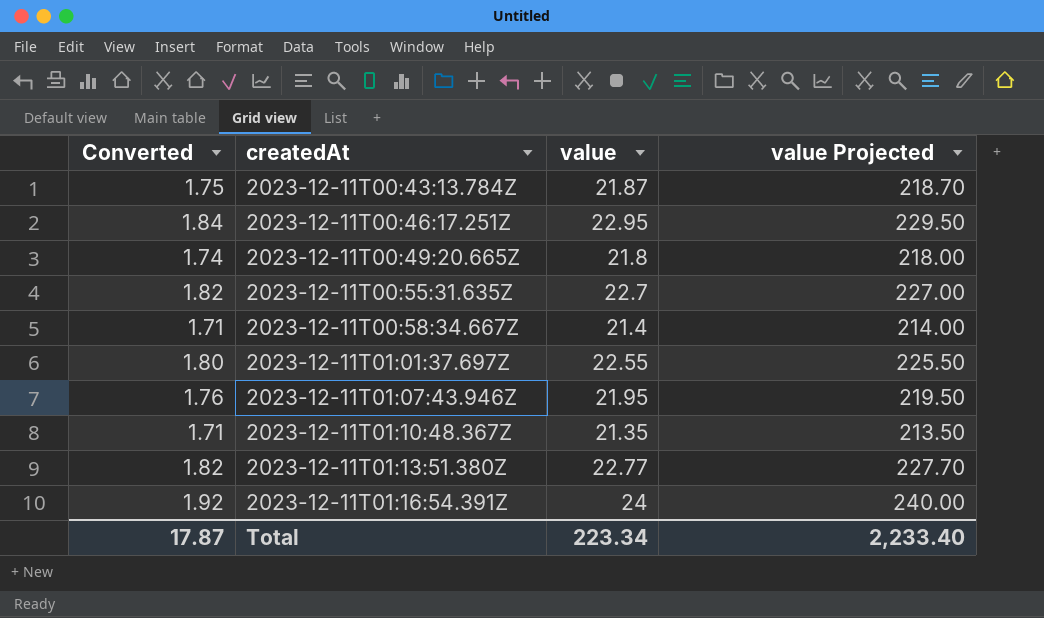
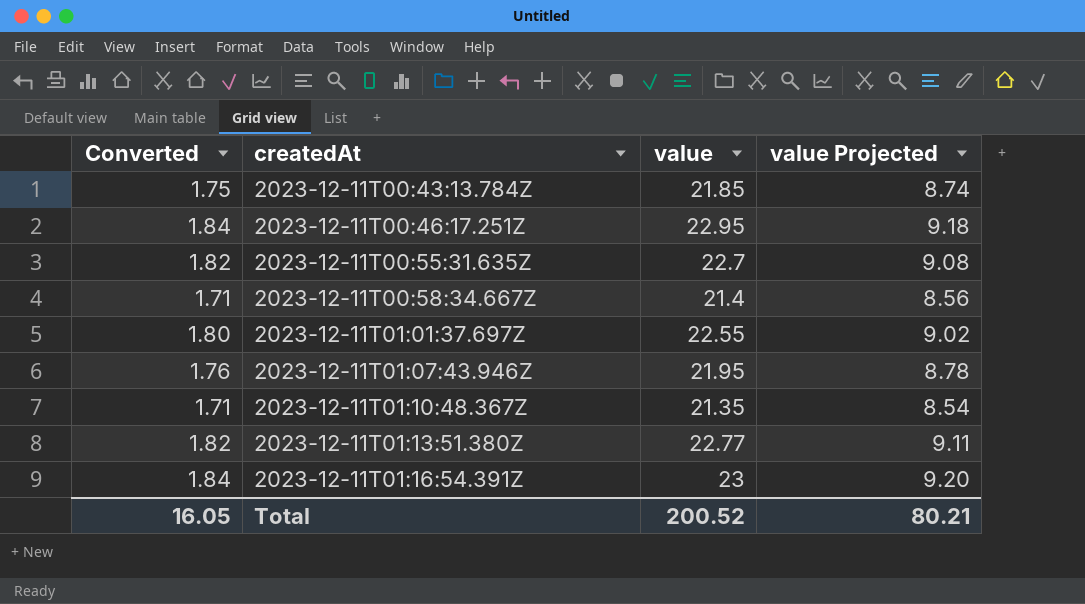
column value Projected | formula: [value] * 10 -> [value] * 0.4
row 2023-12-11T00:49:20.665Z: 1.74 | 21.8 | 218.00 -> none
2023-12-11T00:43:13.784Z | value: 21.87 -> 21.85
2023-12-11T01:16:54.391Z | Converted: 1.92 -> 1.84
2023-12-11T01:16:54.391Z | value: 24 -> 23
Total | Converted: 17.87 -> 16.05
Total | value: 223.34 -> 200.52
Total | value Projected: 2,233.40 -> 80.21

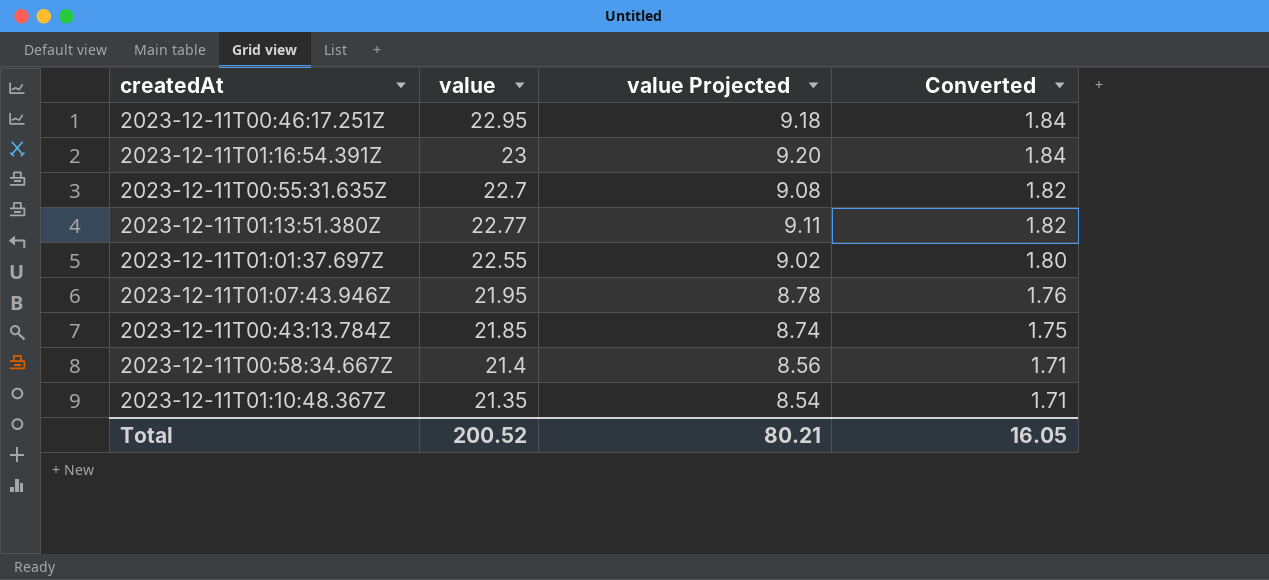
row order: createdAt ascending -> Converted descending
column Converted | position: 1 -> 4

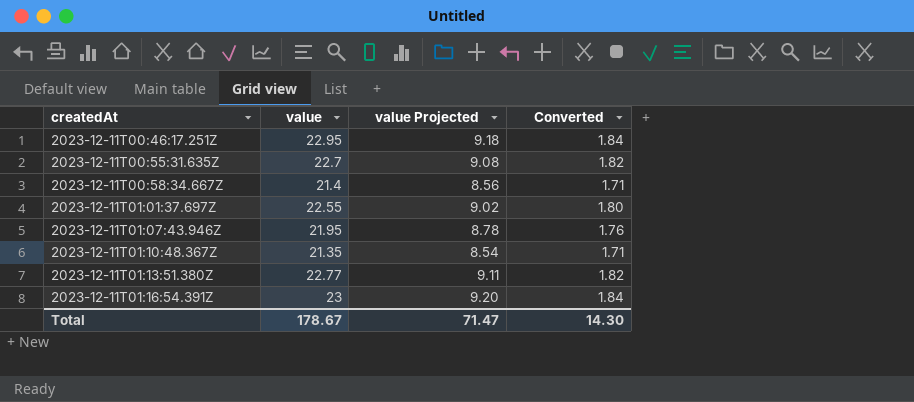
row order: Converted descending -> createdAt ascending
row 2023-12-11T00:43:13.784Z: 21.85 | 8.74 | 1.75 -> none
Total | value: 200.52 -> 178.67
Total | value Projected: 80.21 -> 71.47
Total | Converted: 16.05 -> 14.30

